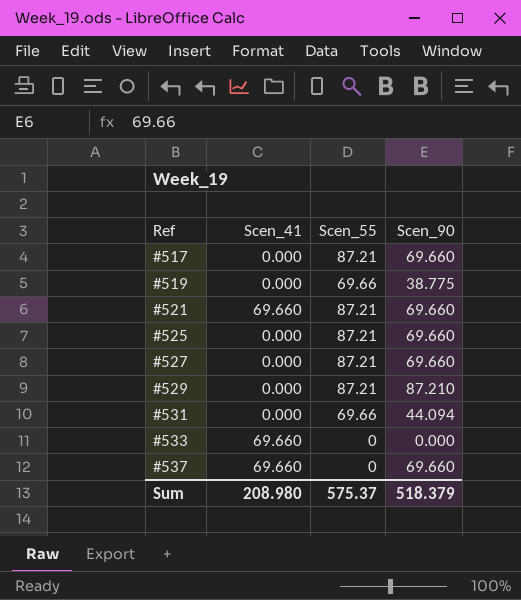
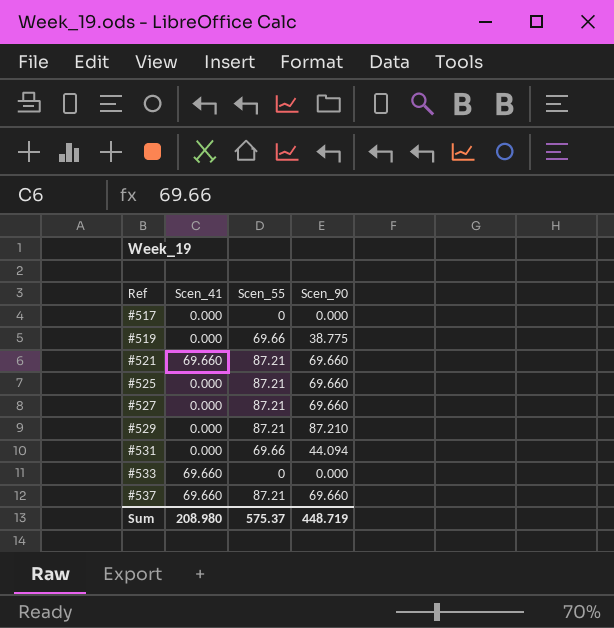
#517 | Scen_55: 87.21 -> 0
#517 | Scen_90: 69.660 -> 0.000
#537 | Scen_55: 0 -> 87.21
Sum | Scen_90: 518.379 -> 448.719

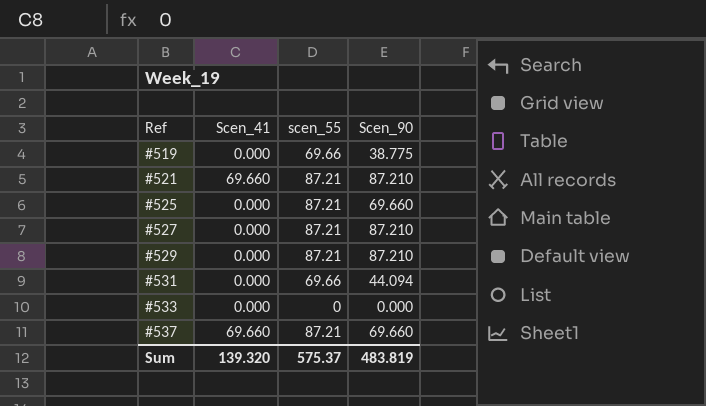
column name: Scen_55 -> scen_55
row #517: 0.000 | 0 | 0.000 -> none
#521 | Scen_90: 69.660 -> 87.210
#527 | Scen_90: 69.660 -> 87.210
#533 | Scen_41: 69.660 -> 0.000
Sum | Scen_41: 208.980 -> 139.320
Sum | Scen_90: 448.719 -> 483.819

